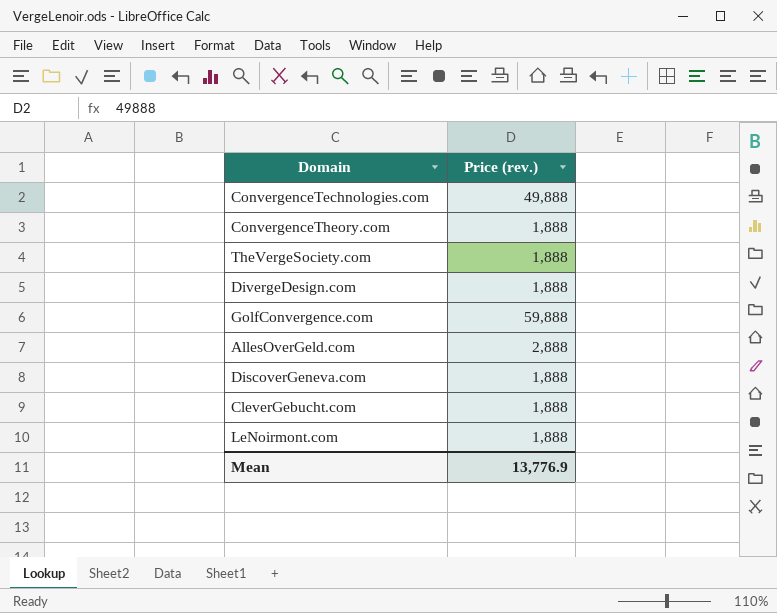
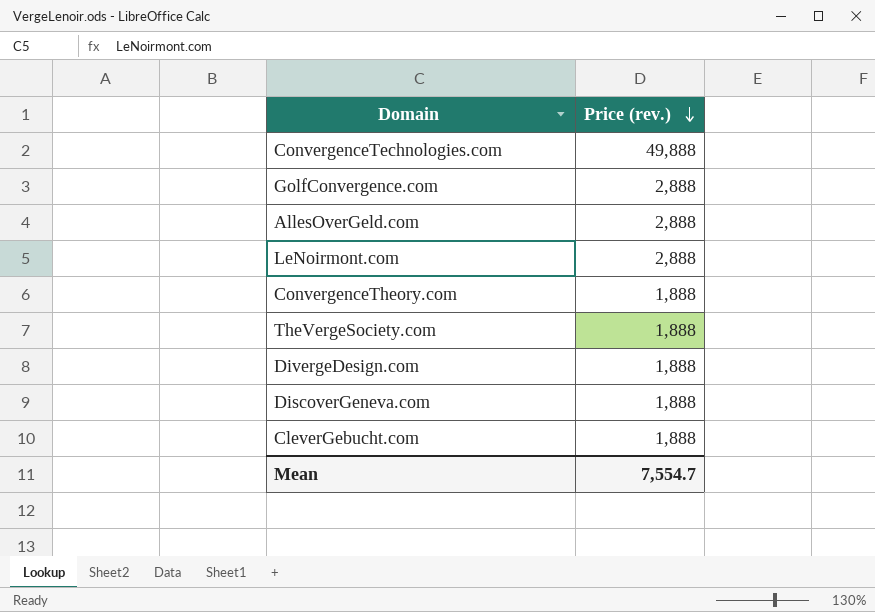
row order: none -> Price (rev.) descending
GolfConvergence.com | Price (rev.): 59,888 -> 2,888
LeNoirmont.com | Price (rev.): 1,888 -> 2,888
Mean | Price (rev.): 13,776.9 -> 7,554.7

